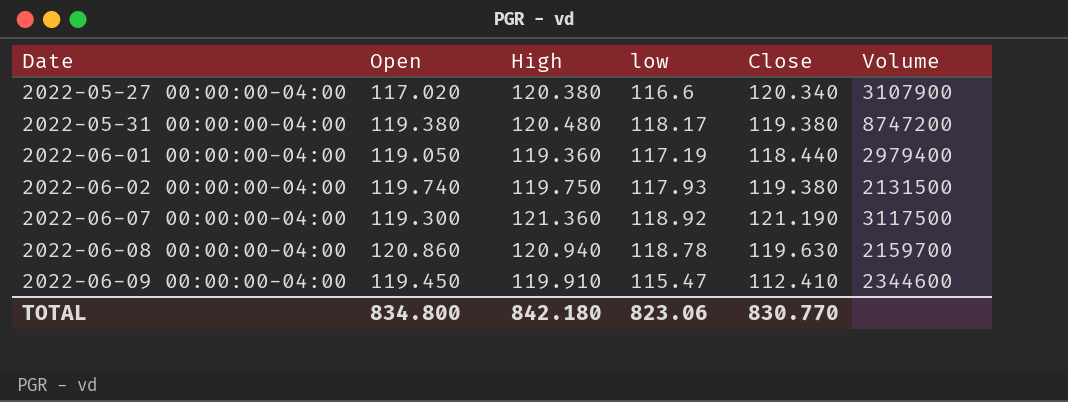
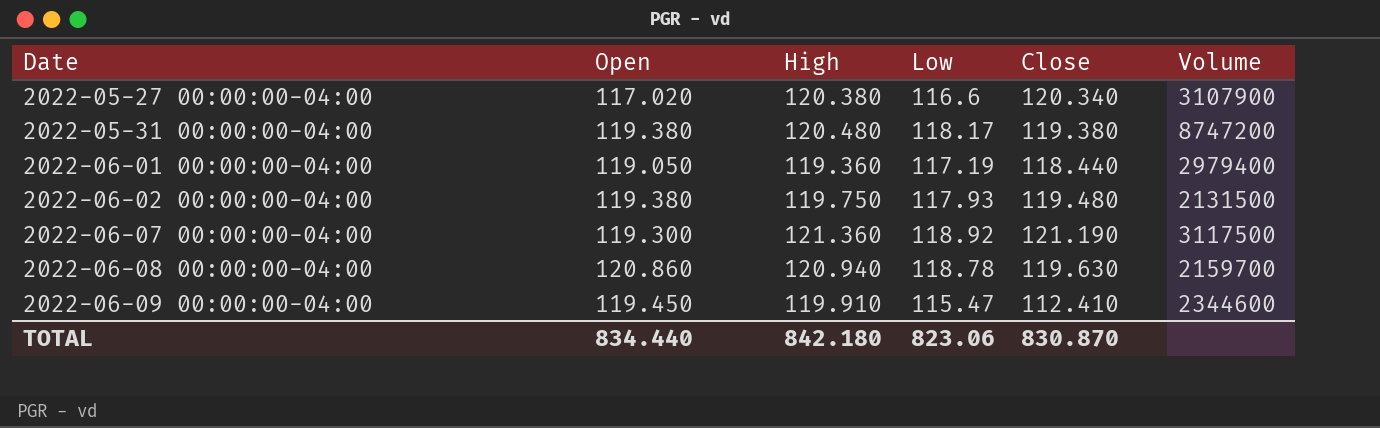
column name: low -> Low
2022-06-02 00:00:00-04:00 | Open: 119.740 -> 119.380
2022-06-02 00:00:00-04:00 | Close: 119.380 -> 119.480
TOTAL | Open: 834.800 -> 834.440
TOTAL | Close: 830.770 -> 830.870

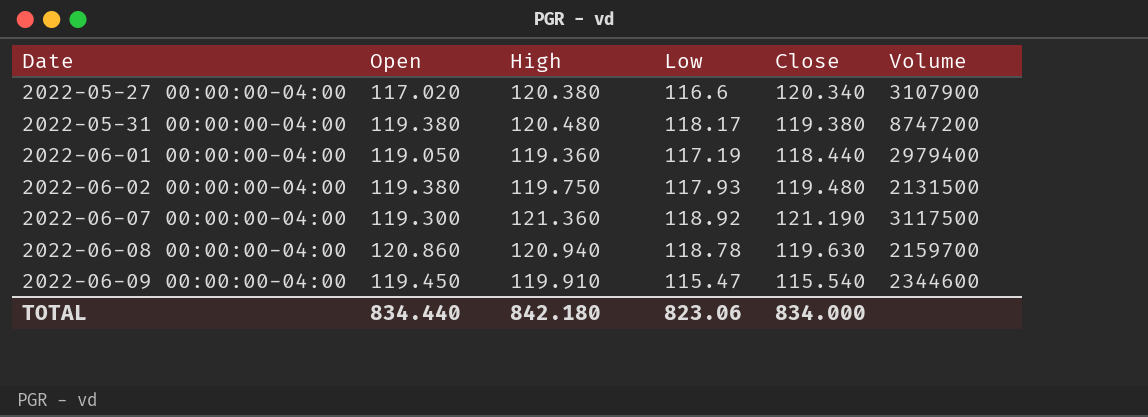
2022-06-09 00:00:00-04:00 | Close: 112.410 -> 115.540
TOTAL | Close: 830.870 -> 834.000

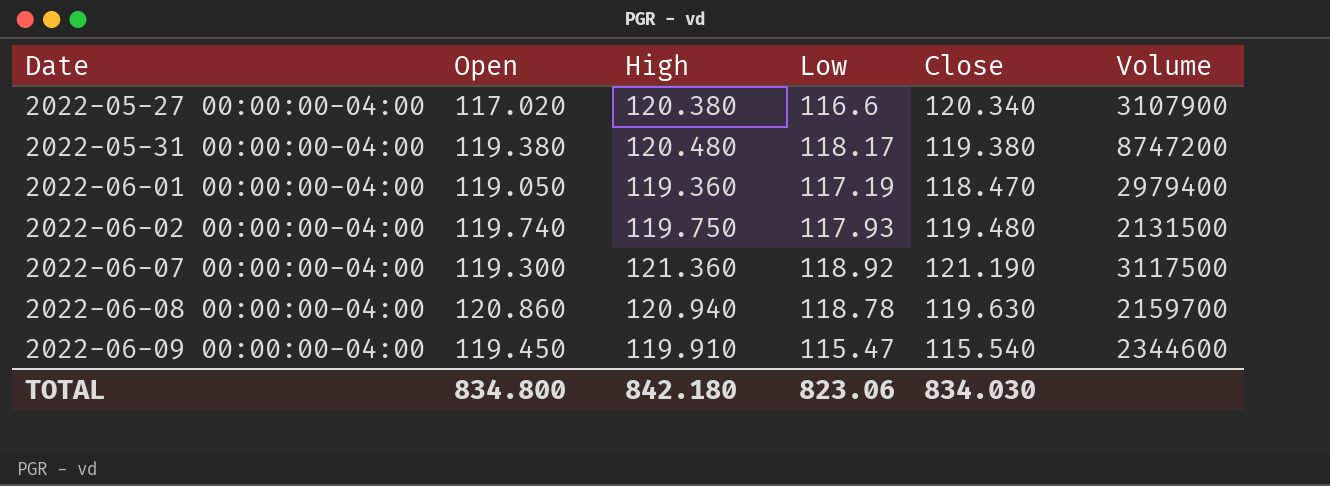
2022-06-01 00:00:00-04:00 | Close: 118.440 -> 118.470
2022-06-02 00:00:00-04:00 | Open: 119.380 -> 119.740
TOTAL | Open: 834.440 -> 834.800
TOTAL | Close: 834.000 -> 834.030

